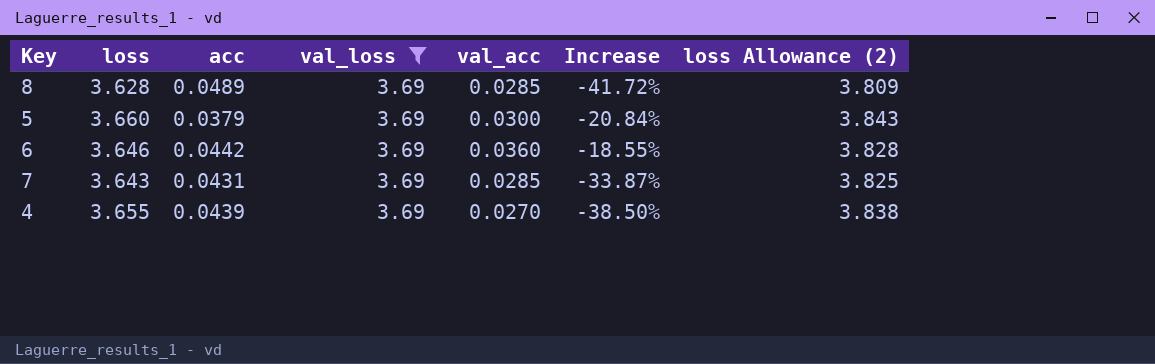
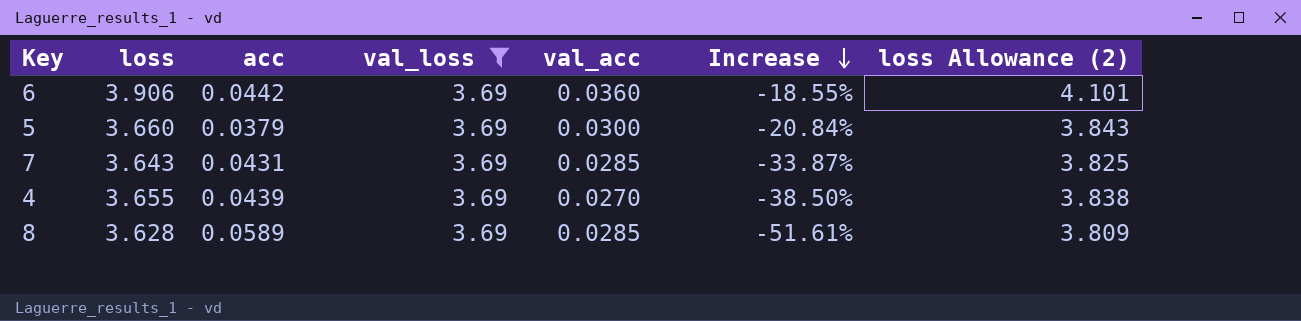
row order: none -> Increase descending
6 | loss: 3.646 -> 3.906
6 | loss Allowance (2): 3.828 -> 4.101
8 | acc: 0.0489 -> 0.0589
8 | Increase: -41.72% -> -51.61%

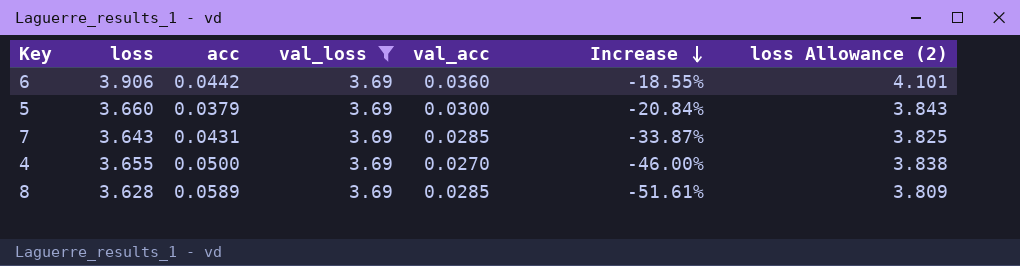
4 | acc: 0.0439 -> 0.0500
4 | Increase: -38.50% -> -46.00%

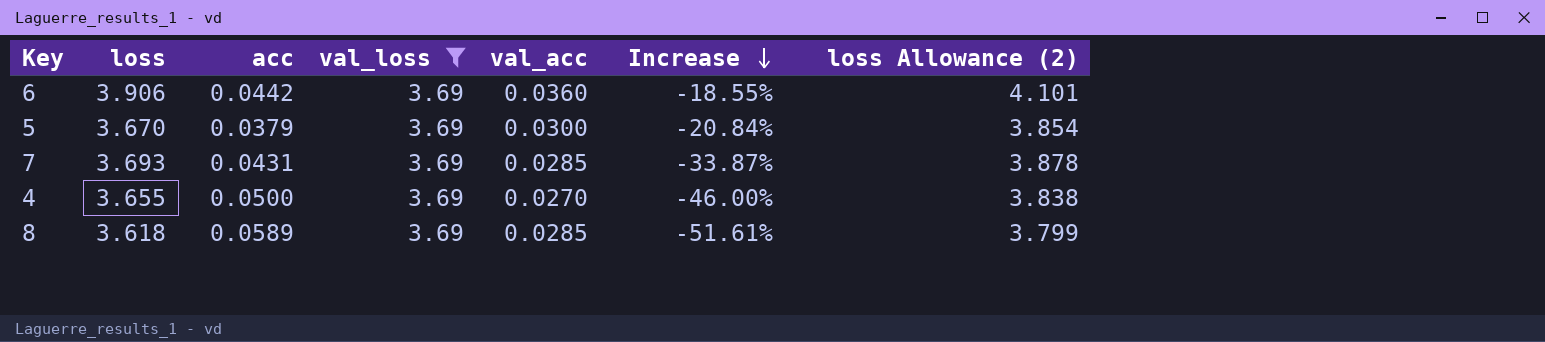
5 | loss: 3.660 -> 3.670
5 | loss Allowance (2): 3.843 -> 3.854
7 | loss: 3.643 -> 3.693
7 | loss Allowance (2): 3.825 -> 3.878
8 | loss: 3.628 -> 3.618
8 | loss Allowance (2): 3.809 -> 3.799

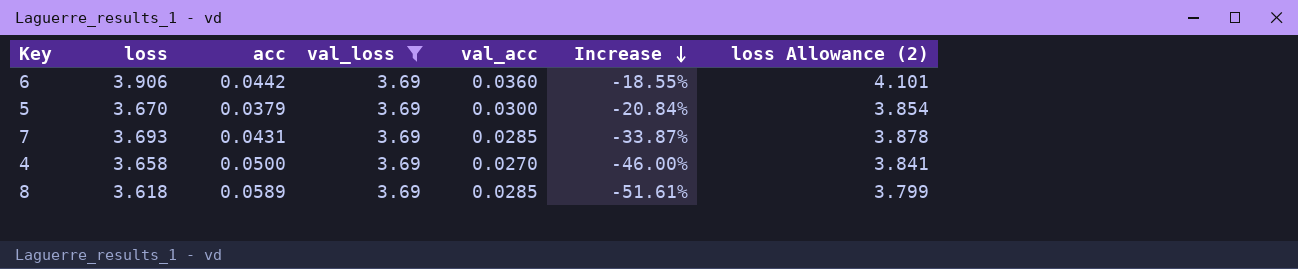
4 | loss: 3.655 -> 3.658
4 | loss Allowance (2): 3.838 -> 3.841

